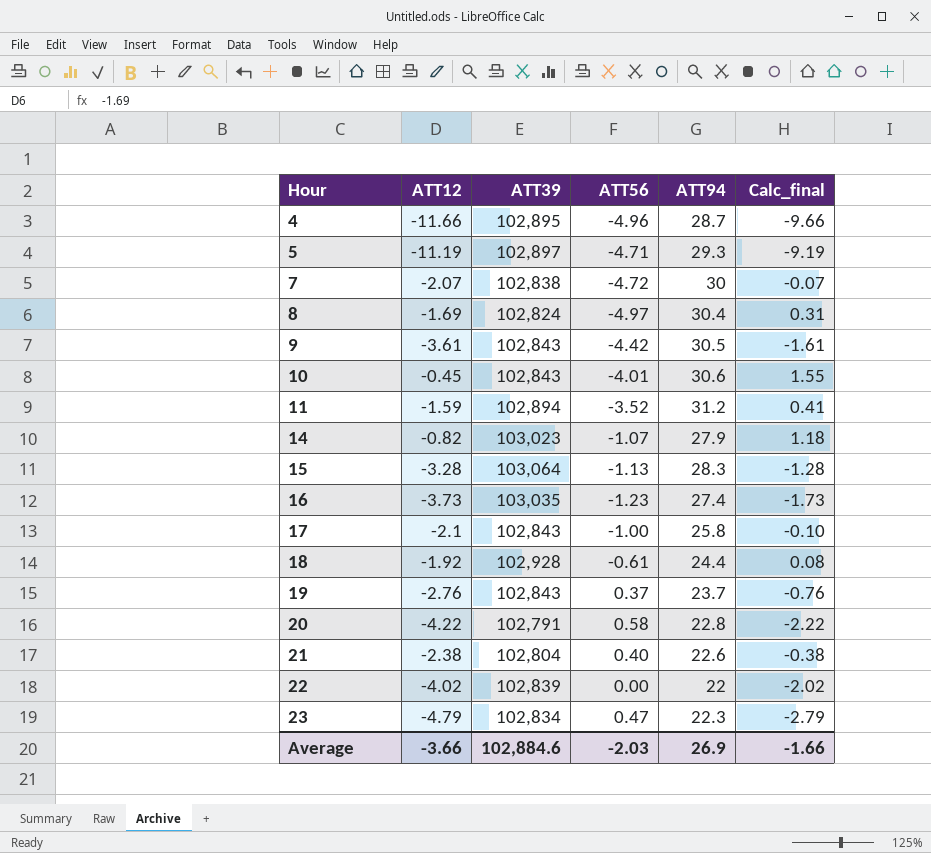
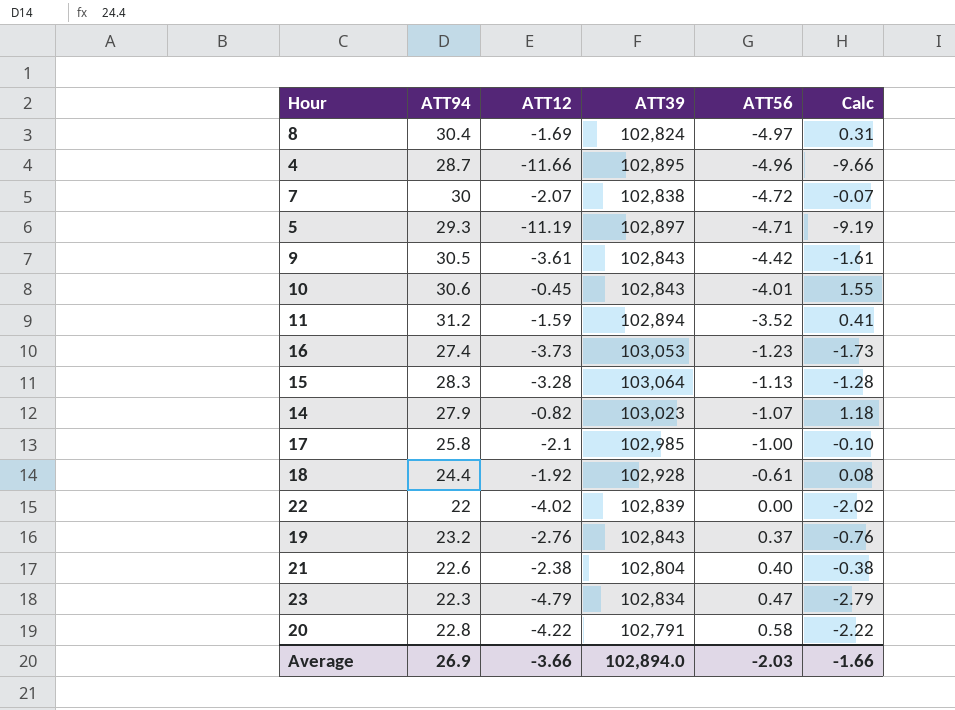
row order: Hour ascending -> ATT56 ascending
column ATT94 | position: 5 -> 2
column name: Calc_final -> Calc
16 | ATT39: 103,035 -> 103,053
17 | ATT39: 102,843 -> 102,985
19 | ATT94: 23.7 -> 23.2
Average | ATT39: 102,884.6 -> 102,894.0

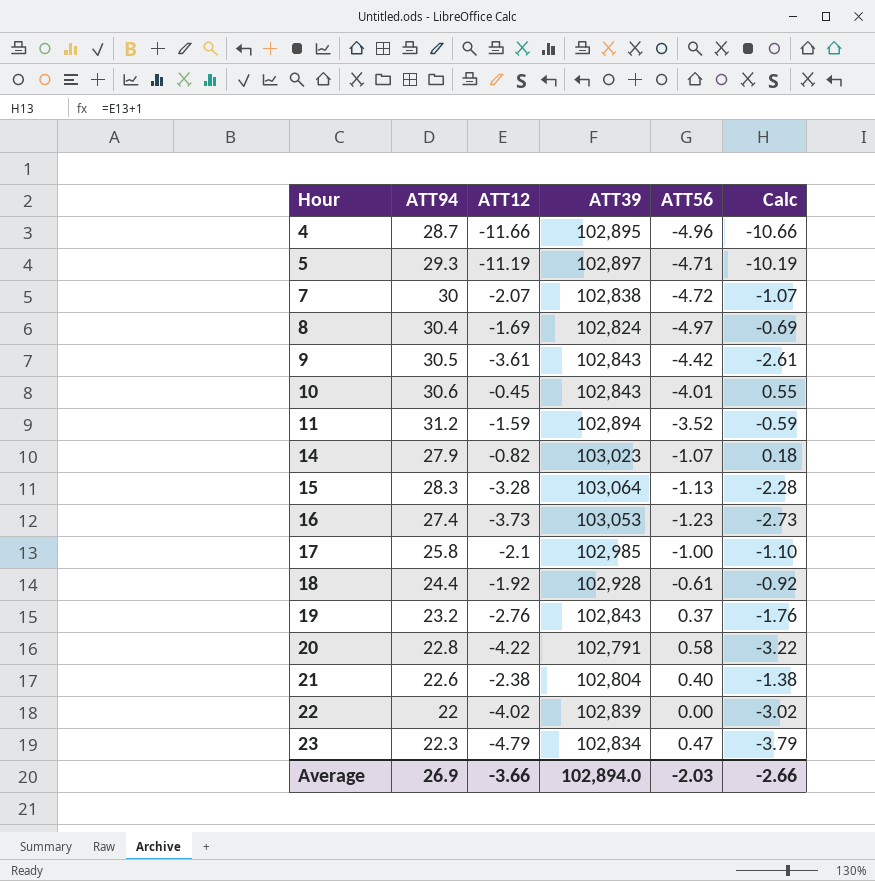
row order: ATT56 ascending -> Hour ascending
column Calc | formula: [ATT12] + 2 -> [ATT12] + 1
Average | Calc: -1.66 -> -2.66

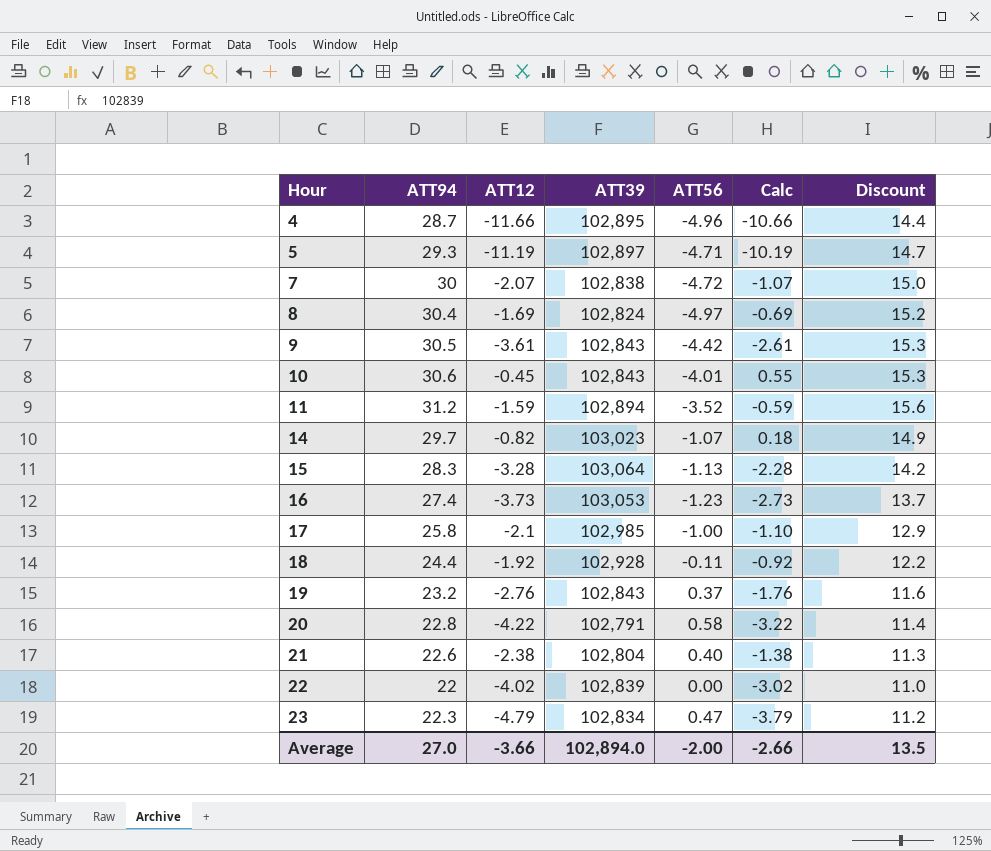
column Discount | formula: none -> [ATT94] * 0.5
14 | ATT94: 27.9 -> 29.7
18 | ATT56: -0.61 -> -0.11
Average | ATT94: 26.9 -> 27.0
Average | ATT56: -2.03 -> -2.00

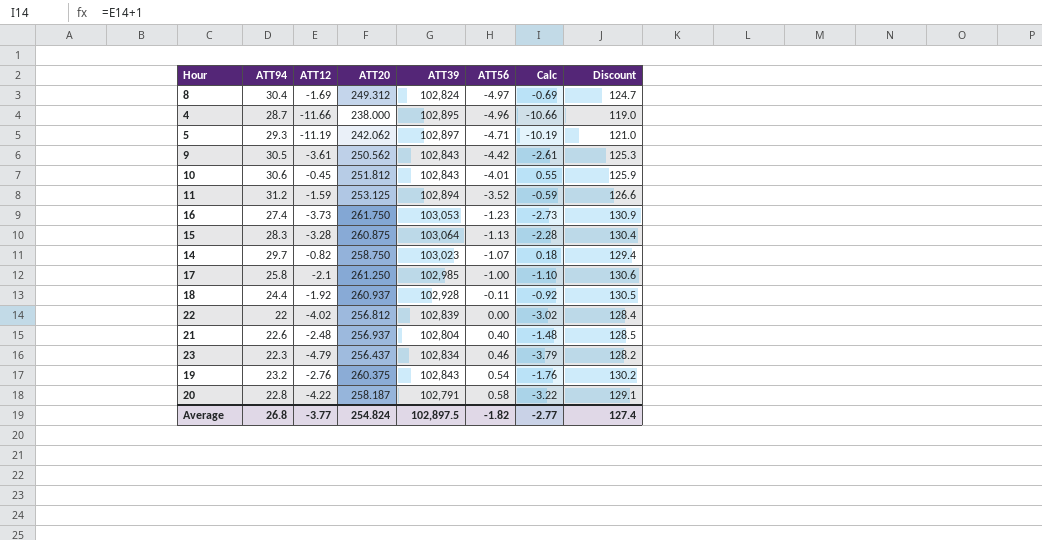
row order: Hour ascending -> ATT56 ascending
column ATT20 | position: none -> 4
column Discount | formula: [ATT94] * 0.5 -> [ATT20] * 0.5
row 7: 30 | -2.07 | 102,838 | -4.72 | -1.07 | 15.0 -> none
21 | ATT12: -2.38 -> -2.48
21 | Calc: -1.38 -> -1.48
23 | ATT56: 0.47 -> 0.46
19 | ATT56: 0.37 -> 0.54
Average | ATT94: 27.0 -> 26.8
Average | ATT12: -3.66 -> -3.77
Average | ATT39: 102,894.0 -> 102,897.5
Average | ATT56: -2.00 -> -1.82
Average | Calc: -2.66 -> -2.77
Average | Discount: 13.5 -> 127.4

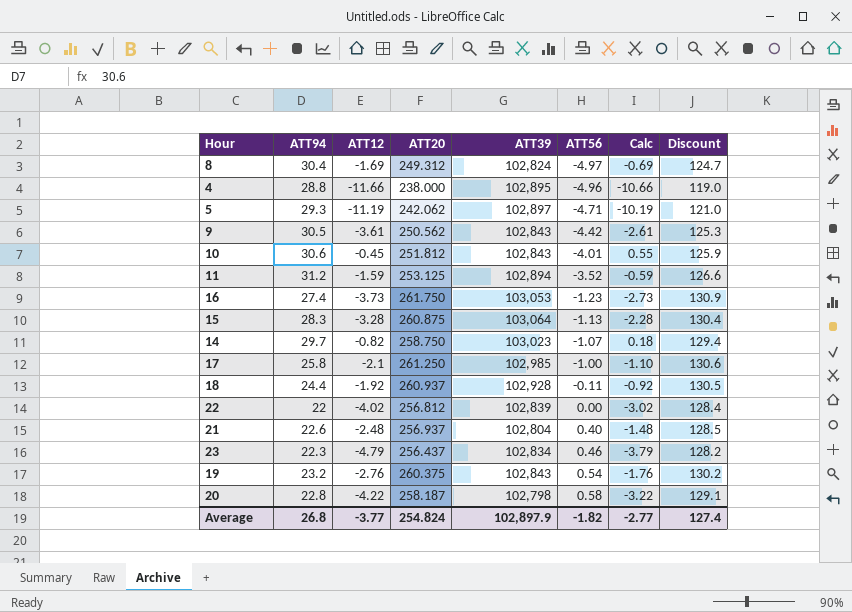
4 | ATT94: 28.7 -> 28.8
20 | ATT39: 102,791 -> 102,798
Average | ATT39: 102,897.5 -> 102,897.9

